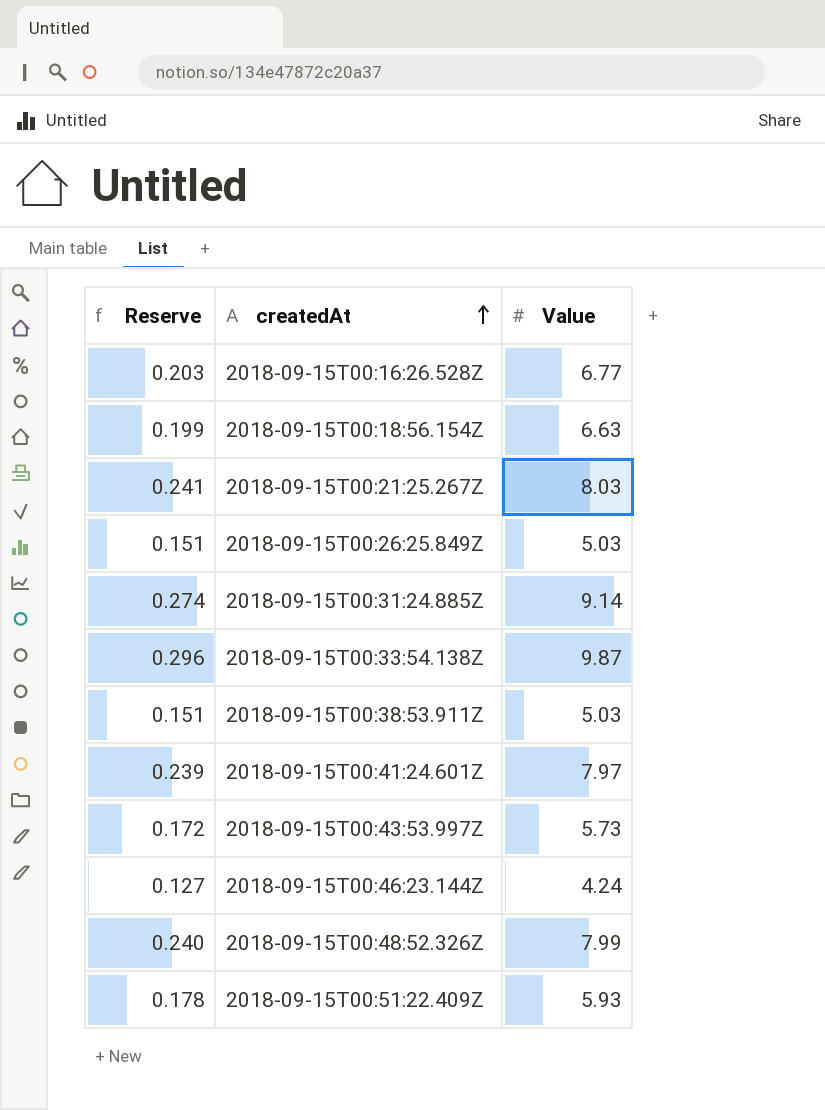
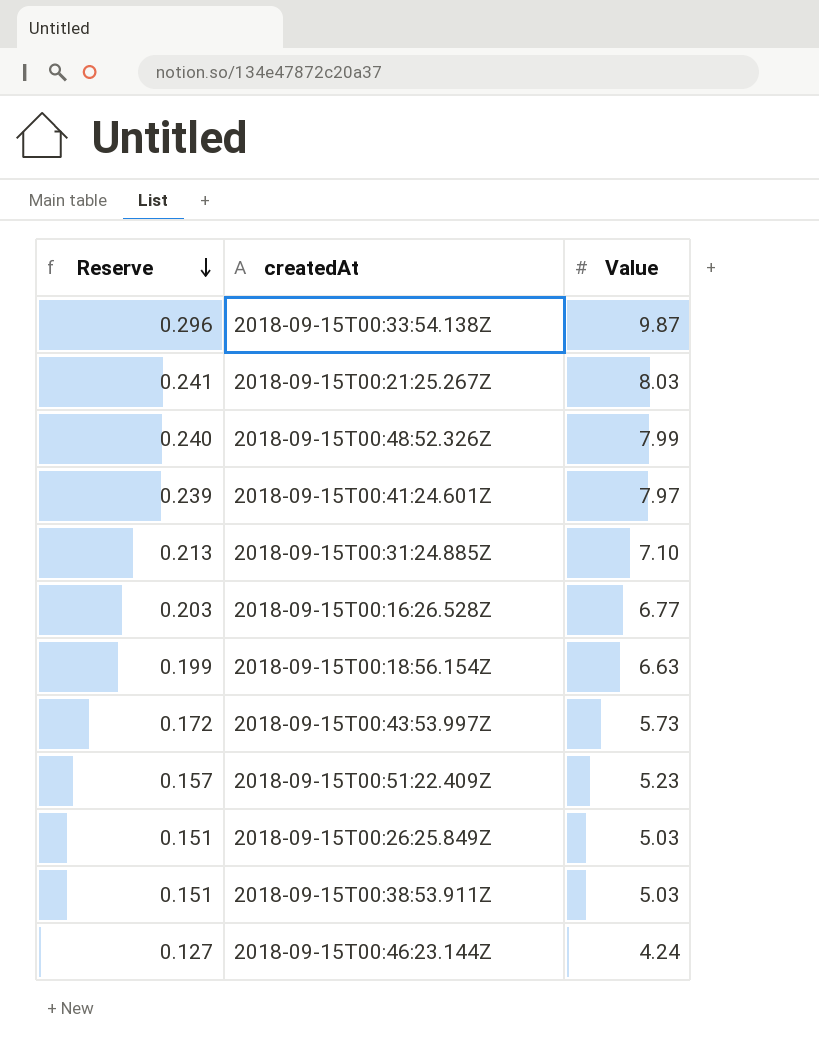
row order: createdAt ascending -> Reserve descending
2018-09-15T00:31:24.885Z | Reserve: 0.274 -> 0.213
2018-09-15T00:31:24.885Z | Value: 9.14 -> 7.10
2018-09-15T00:51:22.409Z | Reserve: 0.178 -> 0.157
2018-09-15T00:51:22.409Z | Value: 5.93 -> 5.23

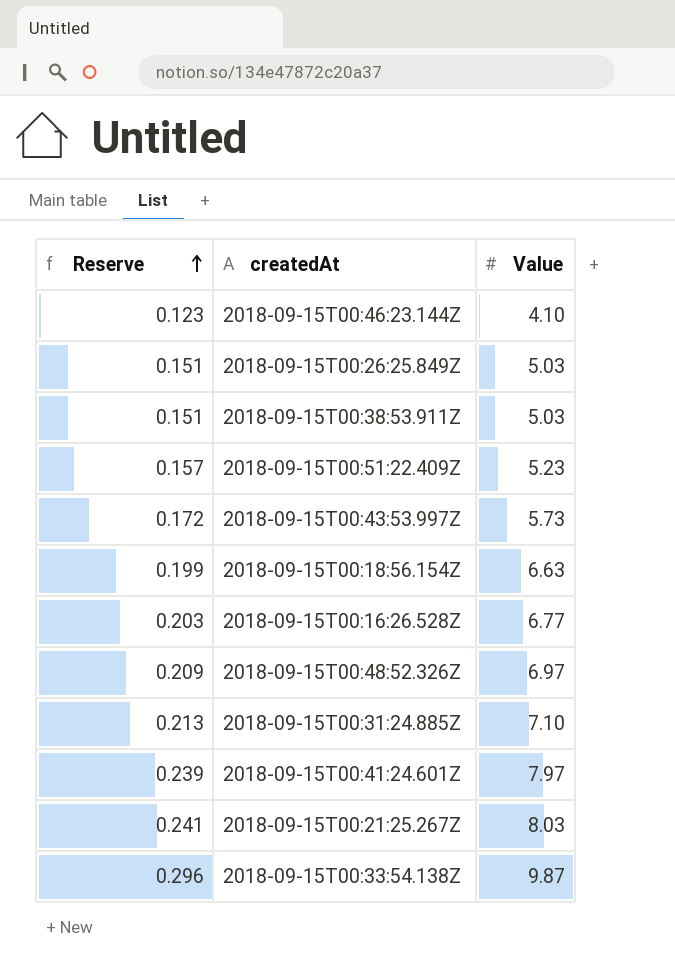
row order: Reserve descending -> Reserve ascending
2018-09-15T00:46:23.144Z | Reserve: 0.127 -> 0.123
2018-09-15T00:46:23.144Z | Value: 4.24 -> 4.10
2018-09-15T00:48:52.326Z | Reserve: 0.240 -> 0.209
2018-09-15T00:48:52.326Z | Value: 7.99 -> 6.97

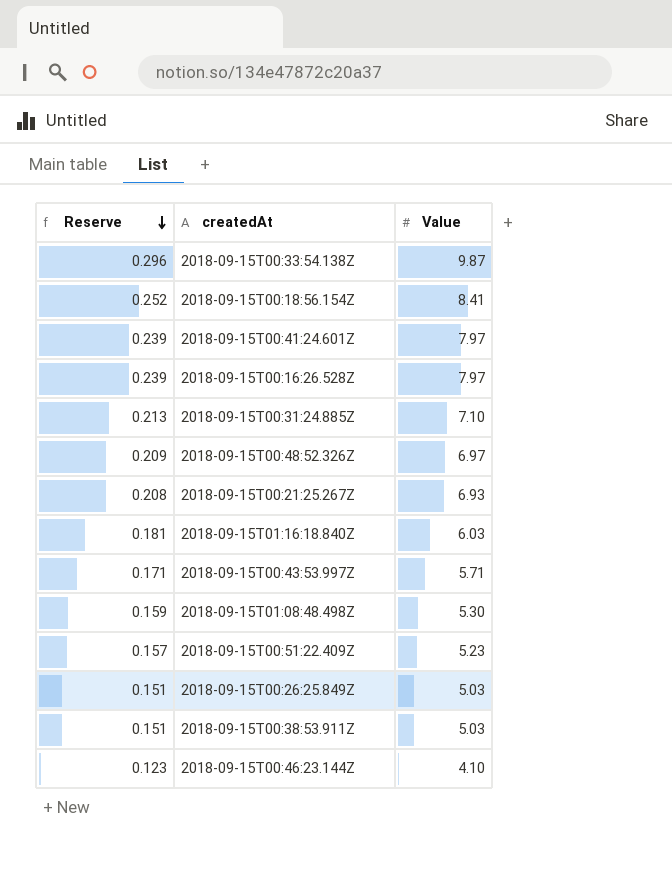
row order: Reserve ascending -> Reserve descending
2018-09-15T00:18:56.154Z | Reserve: 0.199 -> 0.252
2018-09-15T00:18:56.154Z | Value: 6.63 -> 8.41
2018-09-15T00:16:26.528Z | Reserve: 0.203 -> 0.239
2018-09-15T00:16:26.528Z | Value: 6.77 -> 7.97
2018-09-15T00:21:25.267Z | Reserve: 0.241 -> 0.208
2018-09-15T00:21:25.267Z | Value: 8.03 -> 6.93
row 2018-09-15T01:16:18.840Z: none -> 0.181 | 6.03
2018-09-15T00:43:53.997Z | Reserve: 0.172 -> 0.171
2018-09-15T00:43:53.997Z | Value: 5.73 -> 5.71
row 2018-09-15T01:08:48.498Z: none -> 0.159 | 5.30

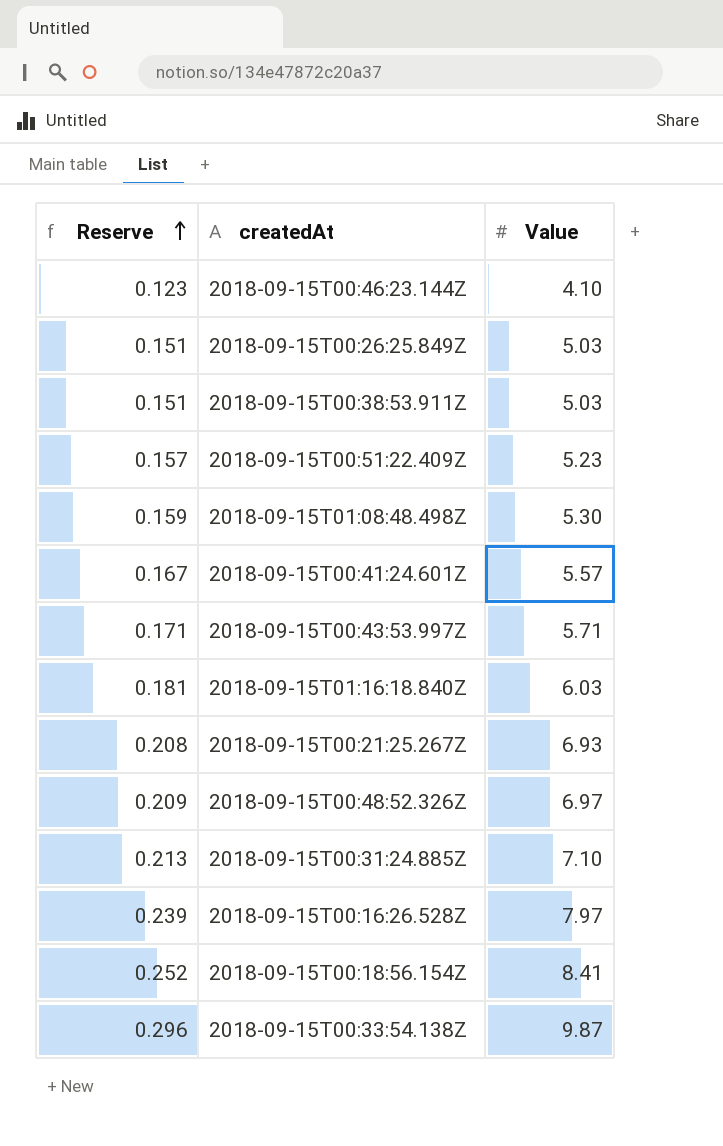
row order: Reserve descending -> Reserve ascending
2018-09-15T00:41:24.601Z | Reserve: 0.239 -> 0.167
2018-09-15T00:41:24.601Z | Value: 7.97 -> 5.57

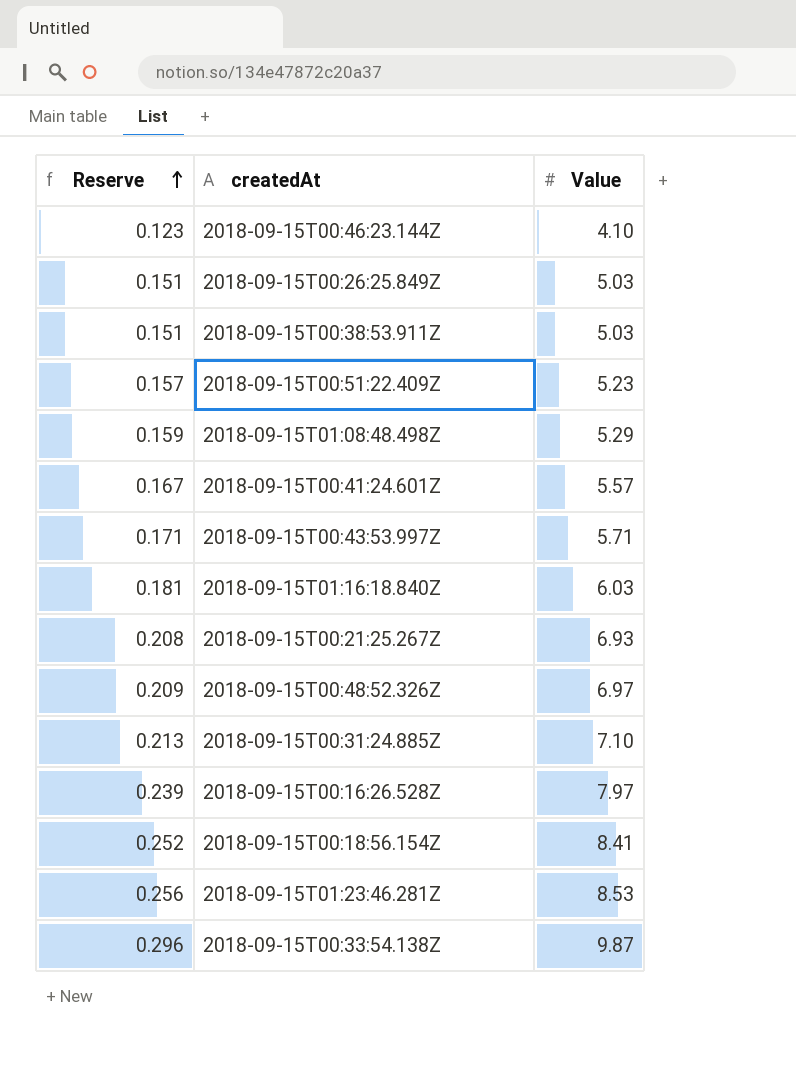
2018-09-15T01:08:48.498Z | Value: 5.30 -> 5.29
row 2018-09-15T01:23:46.281Z: none -> 0.256 | 8.53

